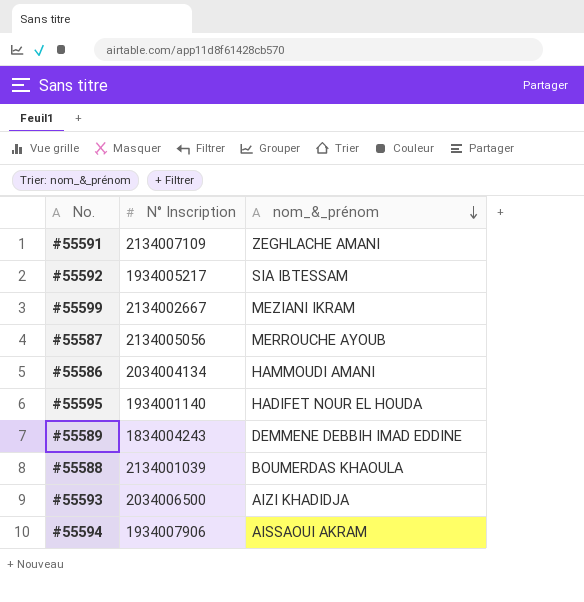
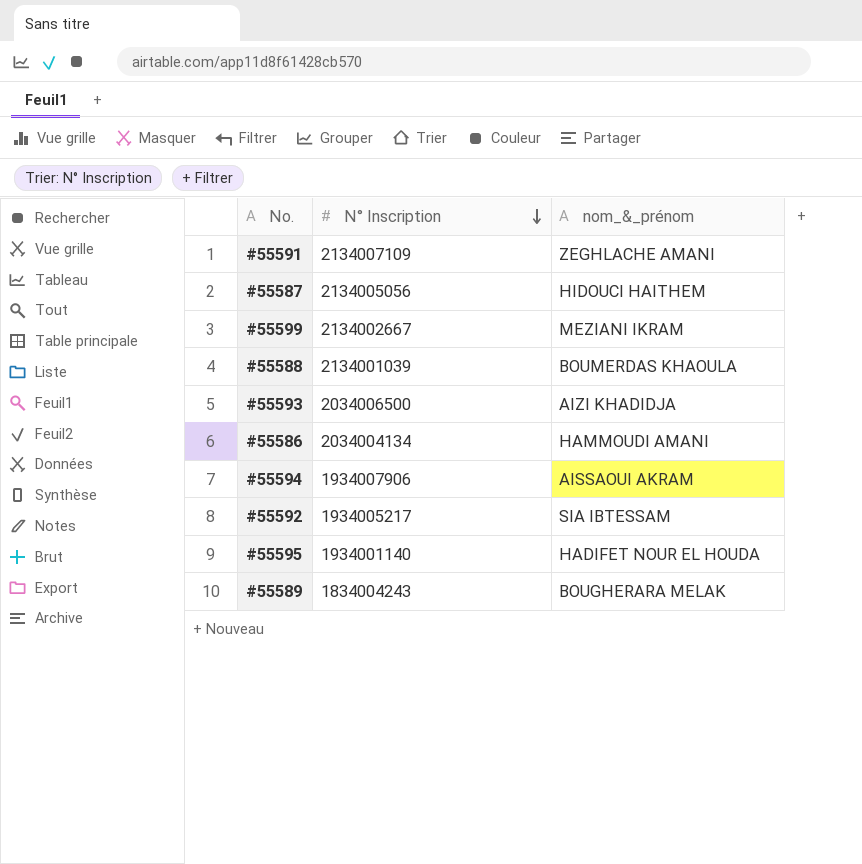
row order: nom_&_prénom descending -> N° Inscription descending
#55587 | nom_&_prénom: MERROUCHE AYOUB -> HIDOUCI HAITHEM
#55589 | nom_&_prénom: DEMMENE DEBBIH IMAD EDDINE -> BOUGHERARA MELAK

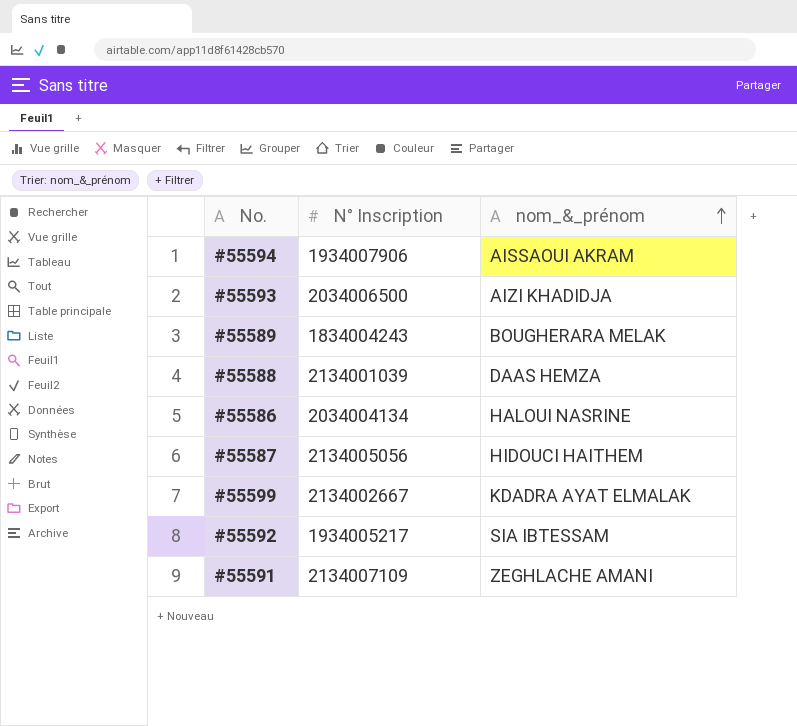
row order: N° Inscription descending -> nom_&_prénom ascending
row #55595: 1934001140 | HADIFET NOUR EL HOUDA -> none
#55588 | nom_&_prénom: BOUMERDAS KHAOULA -> DAAS HEMZA
#55586 | nom_&_prénom: HAMMOUDI AMANI -> HALOUI NASRINE
#55599 | nom_&_prénom: MEZIANI IKRAM -> KDADRA AYAT ELMALAK

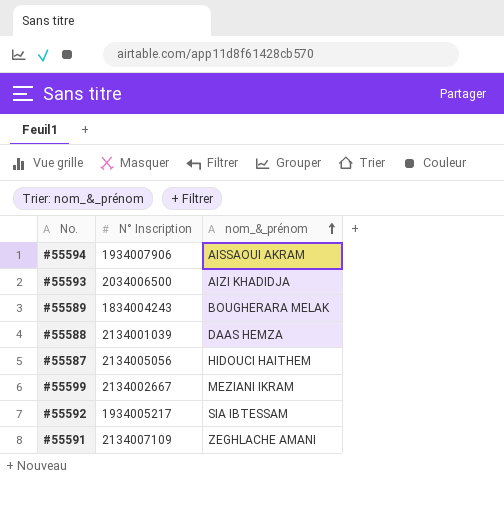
row #55586: 2034004134 | HALOUI NASRINE -> none
#55599 | nom_&_prénom: KDADRA AYAT ELMALAK -> MEZIANI IKRAM

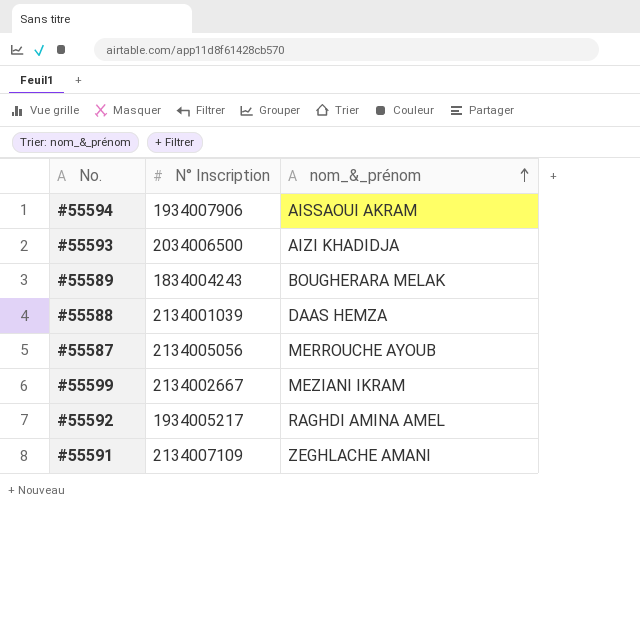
#55587 | nom_&_prénom: HIDOUCI HAITHEM -> MERROUCHE AYOUB
#55592 | nom_&_prénom: SIA IBTESSAM -> RAGHDI AMINA AMEL

